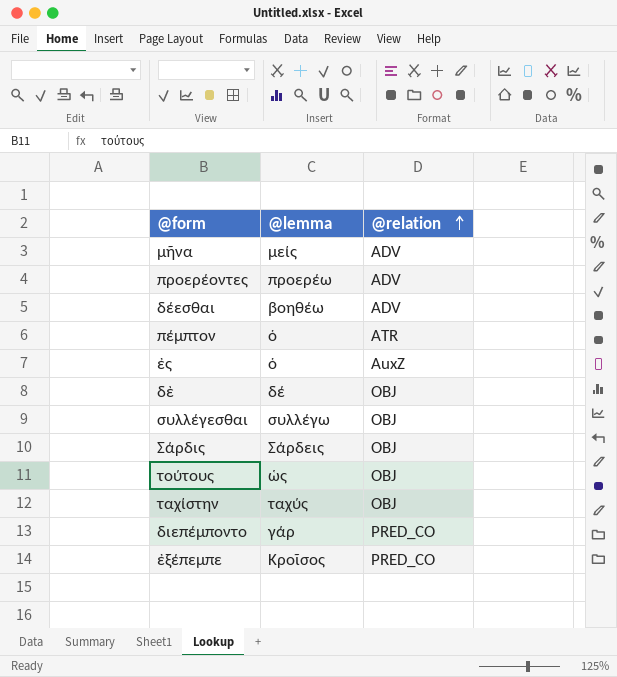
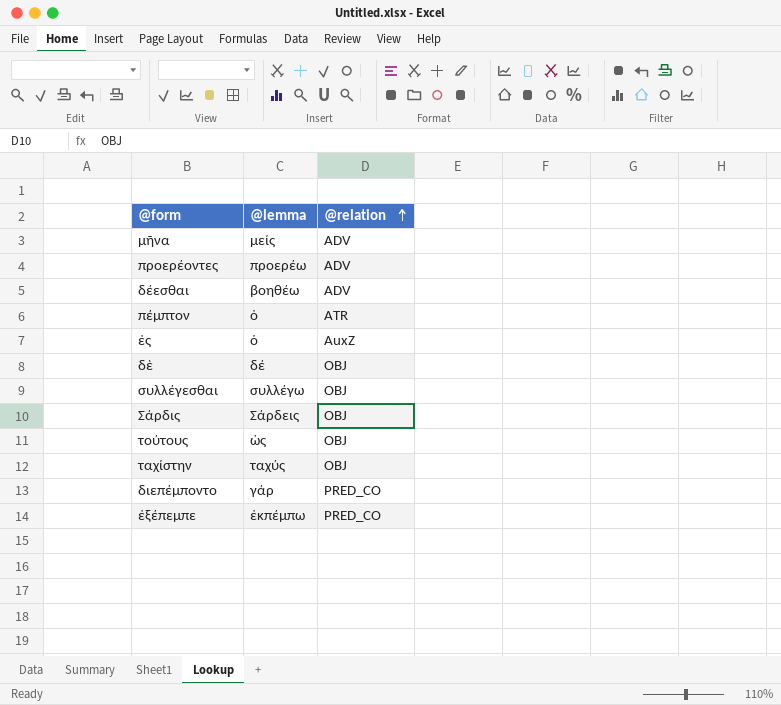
ἐξέπεμπε | @lemma: Κροῖσος -> ἐκπέμπω

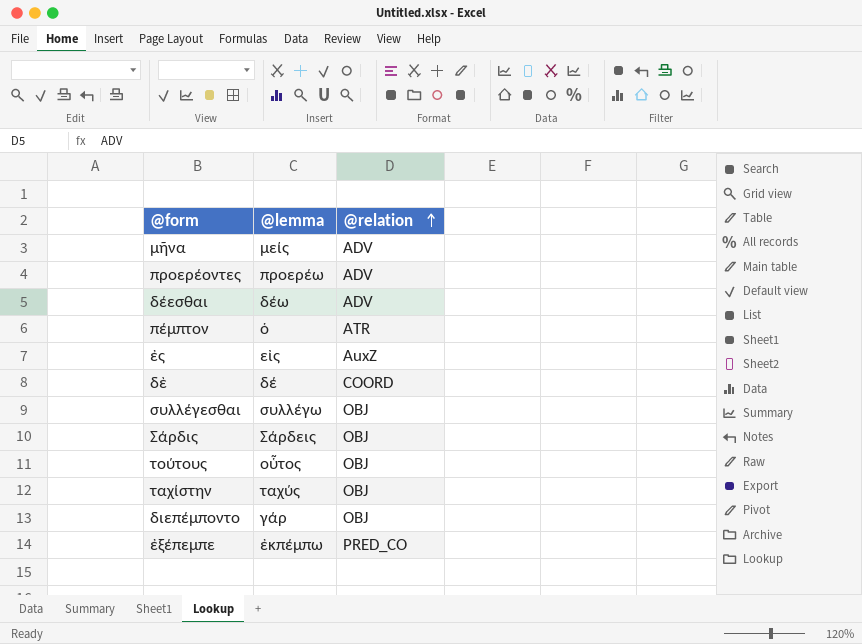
δέεσθαι | @lemma: βοηθέω -> δέω
ἐς | @lemma: ὁ -> εἰς
δὲ | @relation: OBJ -> COORD
τούτους | @lemma: ὡς -> οὗτος
διεπέμποντο | @relation: PRED_CO -> OBJ

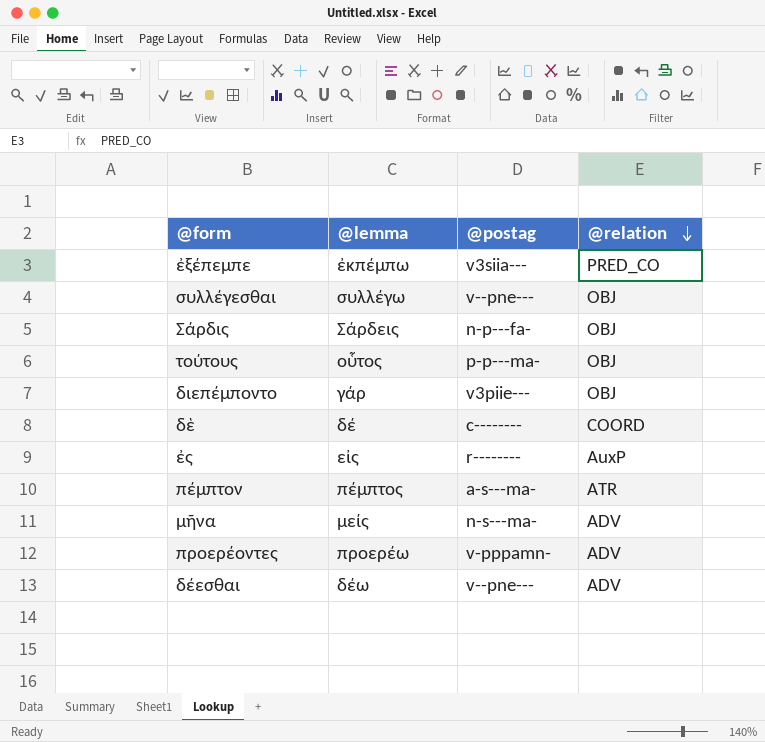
row order: @relation ascending -> @relation descending
column @postag | position: none -> 3
row ταχίστην: ταχύς | OBJ -> none
ἐς | @relation: AuxZ -> AuxP
πέμπτον | @lemma: ὁ -> πέμπτος

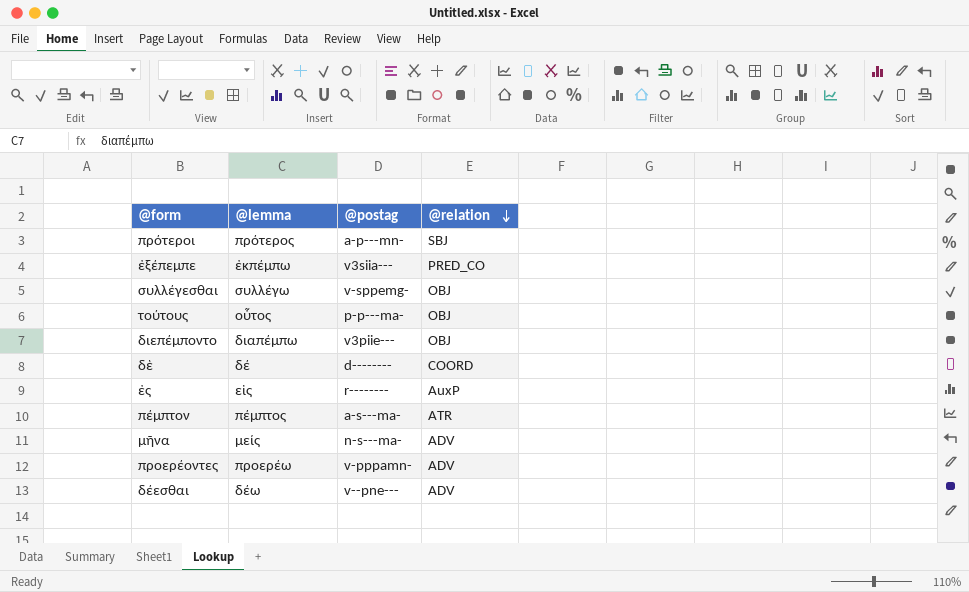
row Σάρδις: Σάρδεις | n-p---fa- | OBJ -> none
row πρότεροι: none -> πρότερος | a-p---mn- | SBJ
συλλέγεσθαι | @postag: v--pne--- -> v-sppemg-
διεπέμποντο | @lemma: γάρ -> διαπέμπω
δὲ | @postag: c-------- -> d--------

